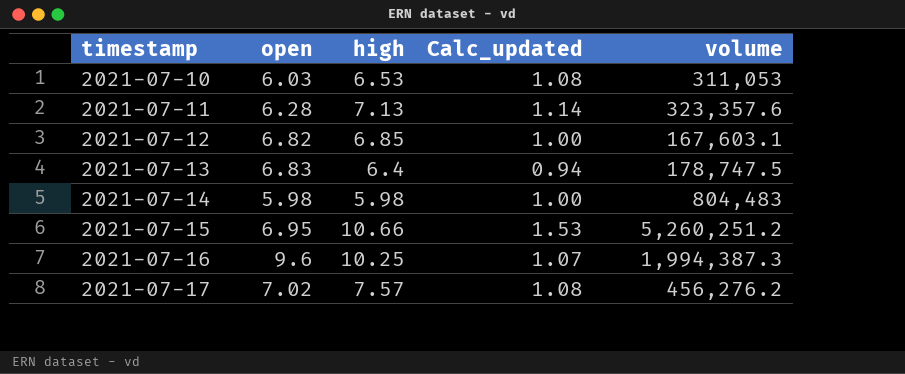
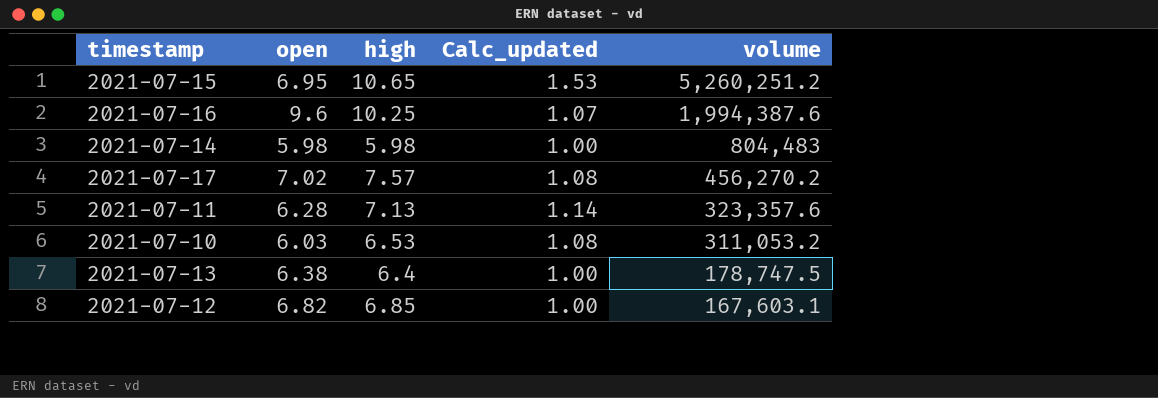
row order: timestamp ascending -> volume descending
2021-07-15 | high: 10.66 -> 10.65
2021-07-16 | volume: 1,994,387.3 -> 1,994,387.6
2021-07-17 | volume: 456,276.2 -> 456,270.2
2021-07-10 | volume: 311,053 -> 311,053.2
2021-07-13 | open: 6.83 -> 6.38
2021-07-13 | Calc_updated: 0.94 -> 1.00

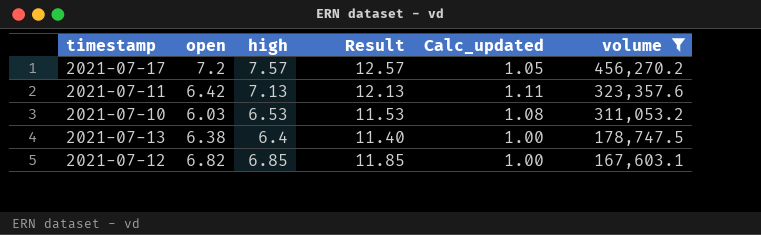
filter: none -> volume <= 456,270.2
column Result | formula: none -> [high] + 5
2021-07-17 | open: 7.02 -> 7.2
2021-07-17 | Calc_updated: 1.08 -> 1.05
2021-07-11 | open: 6.28 -> 6.42
2021-07-11 | Calc_updated: 1.14 -> 1.11

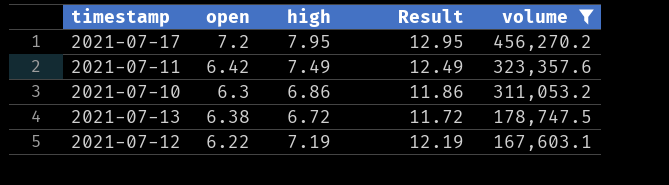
column Calc_updated | formula: [high] / [open] -> none
2021-07-17 | high: 7.57 -> 7.95
2021-07-17 | Result: 12.57 -> 12.95
2021-07-11 | high: 7.13 -> 7.49
2021-07-11 | Result: 12.13 -> 12.49
2021-07-10 | open: 6.03 -> 6.3
2021-07-10 | high: 6.53 -> 6.86
2021-07-10 | Result: 11.53 -> 11.86
2021-07-13 | high: 6.4 -> 6.72
2021-07-13 | Result: 11.40 -> 11.72
2021-07-12 | open: 6.82 -> 6.22
2021-07-12 | high: 6.85 -> 7.19
2021-07-12 | Result: 11.85 -> 12.19

